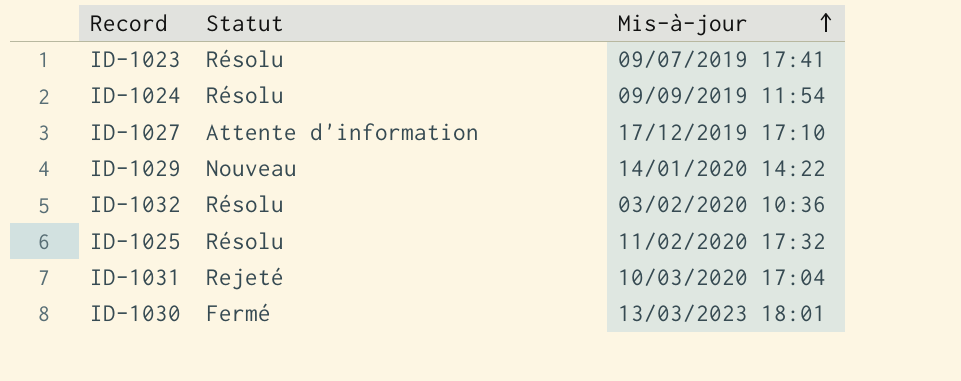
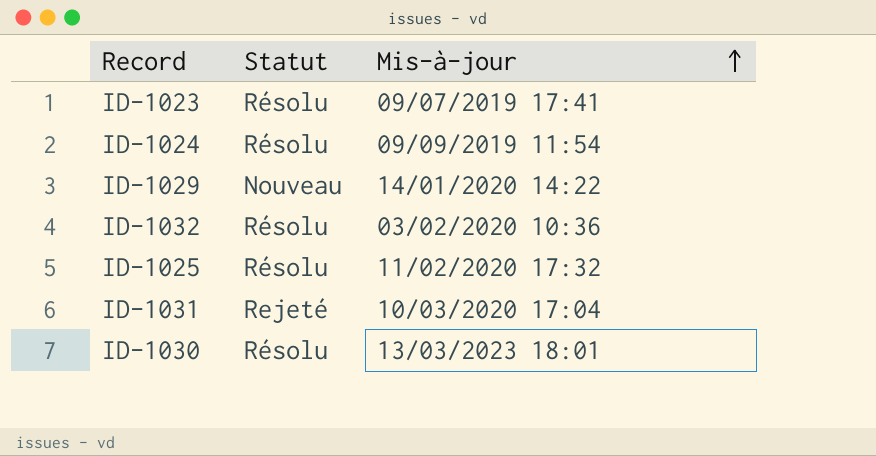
row ID-1027: Attente d'information | 17/12/2019 17:10 -> none
ID-1030 | Statut: Fermé -> Résolu

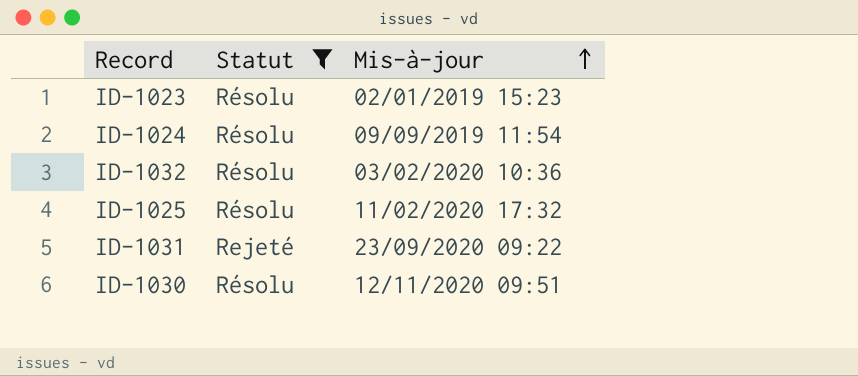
filter: none -> Statut != Nouveau
ID-1023 | Mis-à-jour: 09/07/2019 17:41 -> 02/01/2019 15:23
ID-1031 | Mis-à-jour: 10/03/2020 17:04 -> 23/09/2020 09:22
ID-1030 | Mis-à-jour: 13/03/2023 18:01 -> 12/11/2020 09:51

